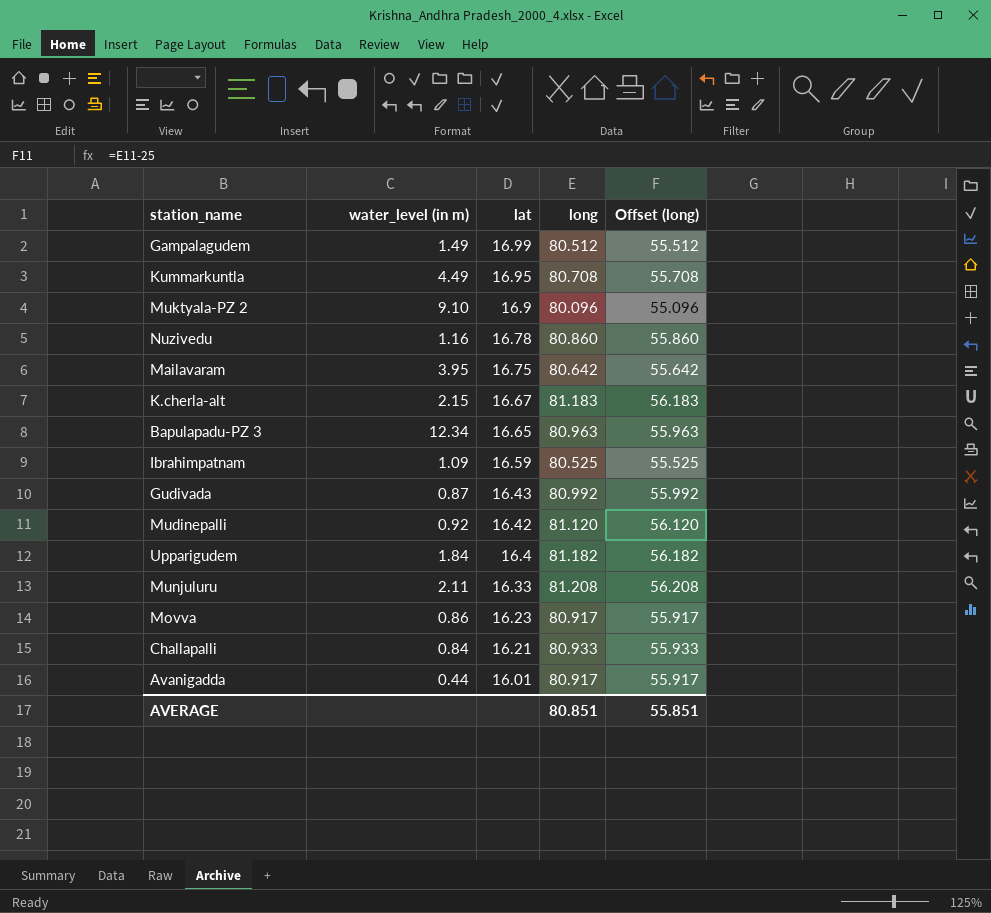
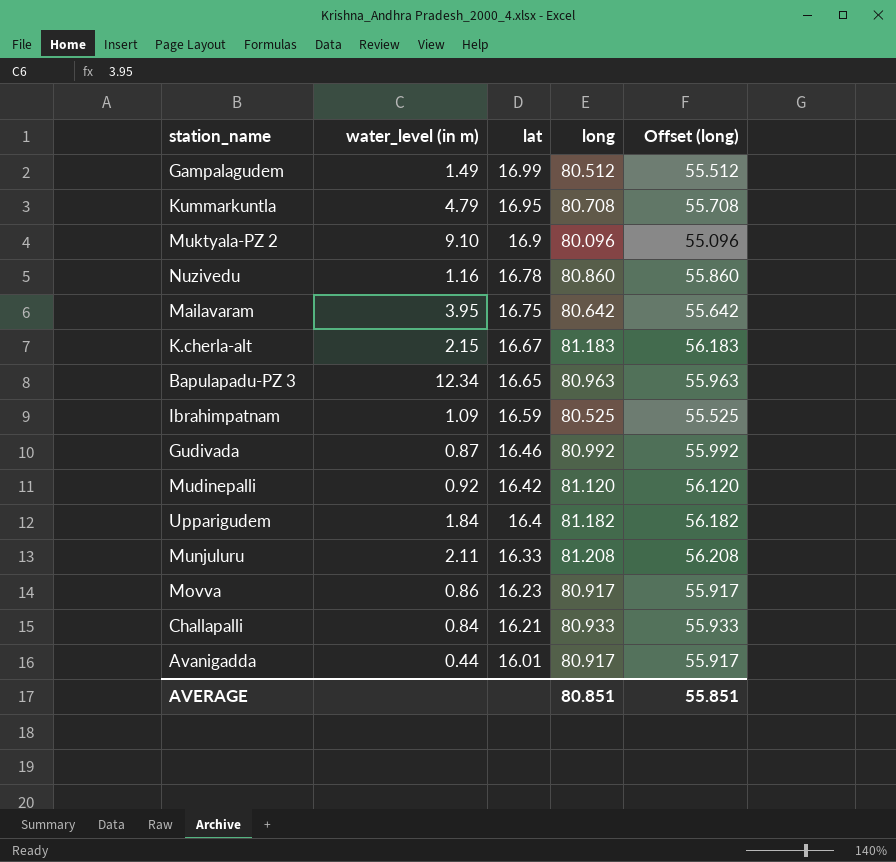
Kummarkuntla | water_level (in m): 4.49 -> 4.79
Gudivada | lat: 16.43 -> 16.46

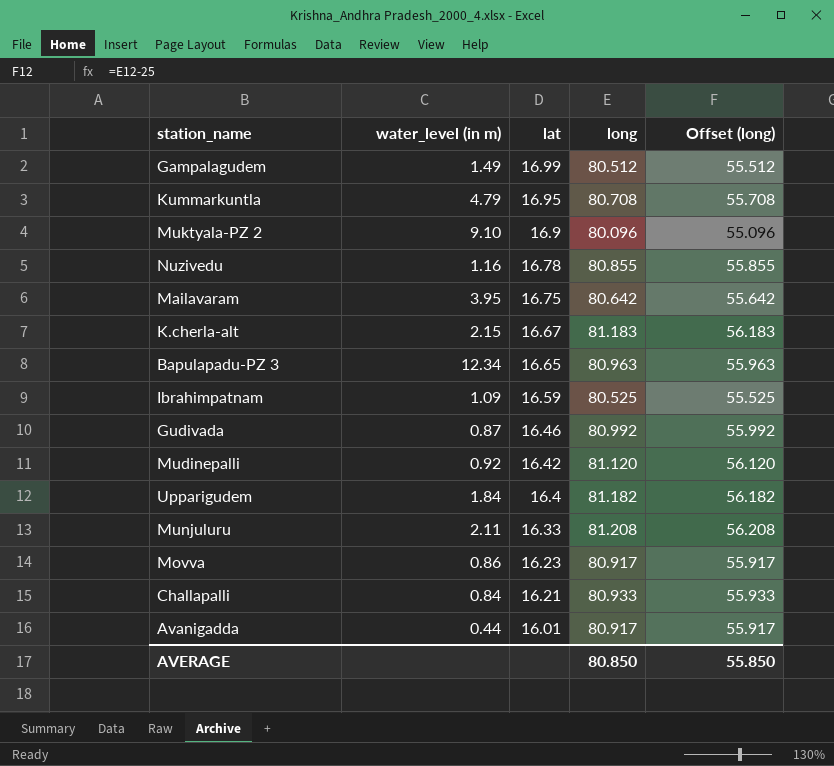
Nuzivedu | long: 80.860 -> 80.855
Nuzivedu | Offset (long): 55.860 -> 55.855
AVERAGE | long: 80.851 -> 80.850
AVERAGE | Offset (long): 55.851 -> 55.850

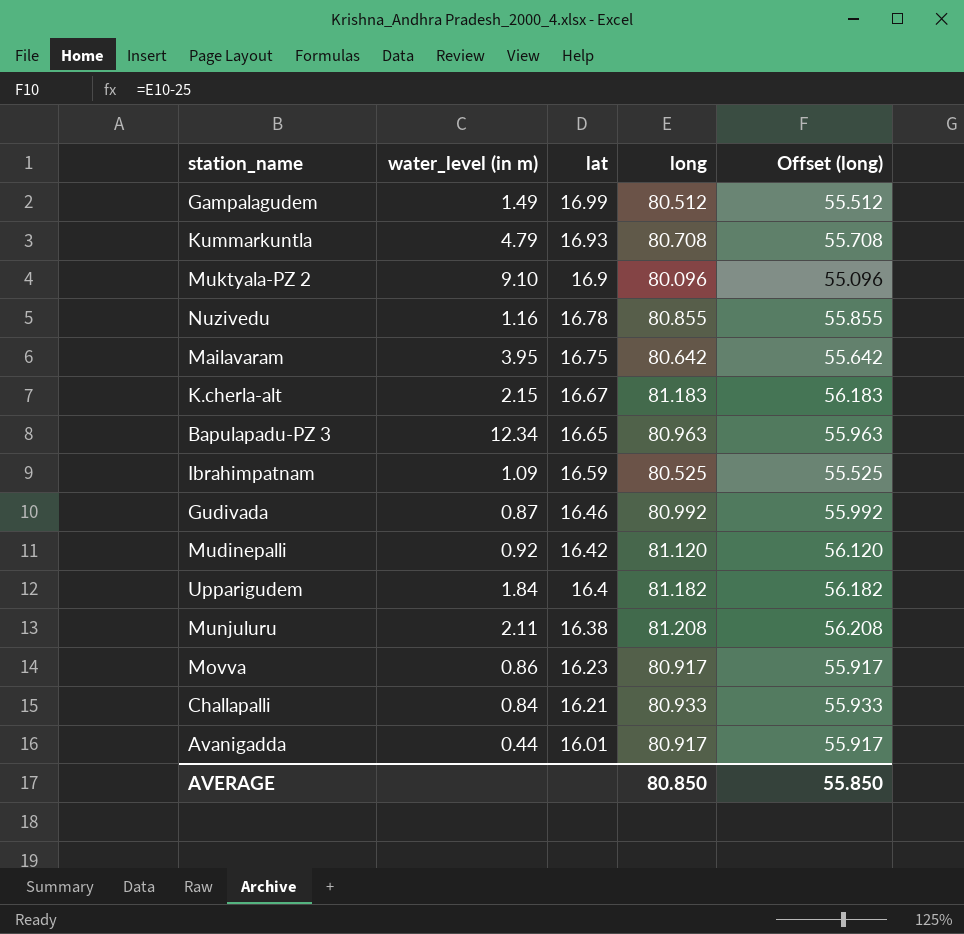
Kummarkuntla | lat: 16.95 -> 16.93
Munjuluru | lat: 16.33 -> 16.38

